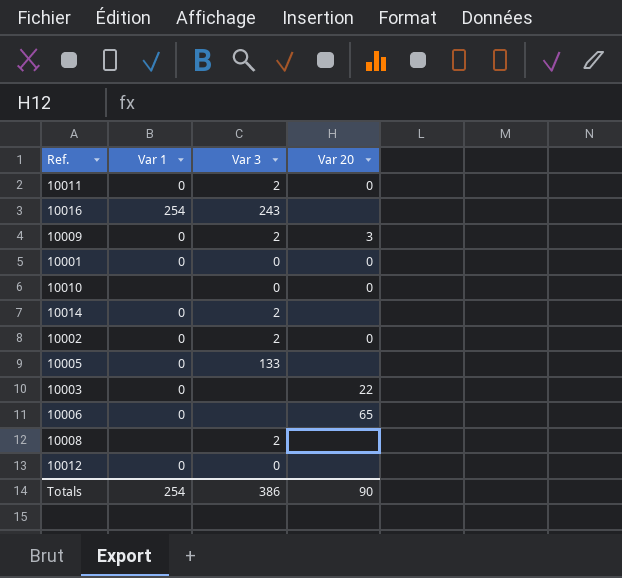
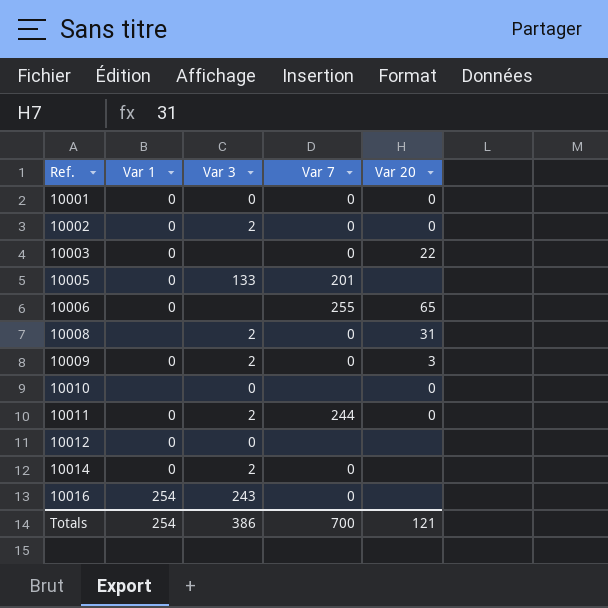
row order: none -> Ref. ascending
column Var 7 | position: none -> 4
10008 | Var 20: none -> 31
Totals | Var 20: 90 -> 121

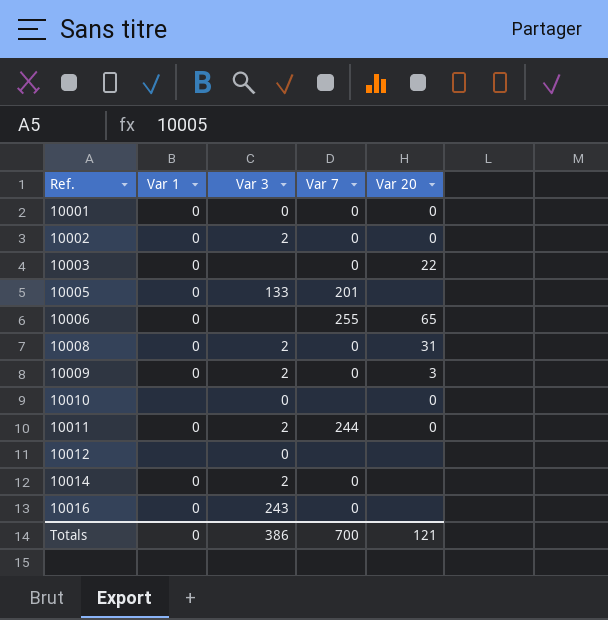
10008 | Var 1: none -> 0
10012 | Var 1: 0 -> none
10016 | Var 1: 254 -> 0
Totals | Var 1: 254 -> 0

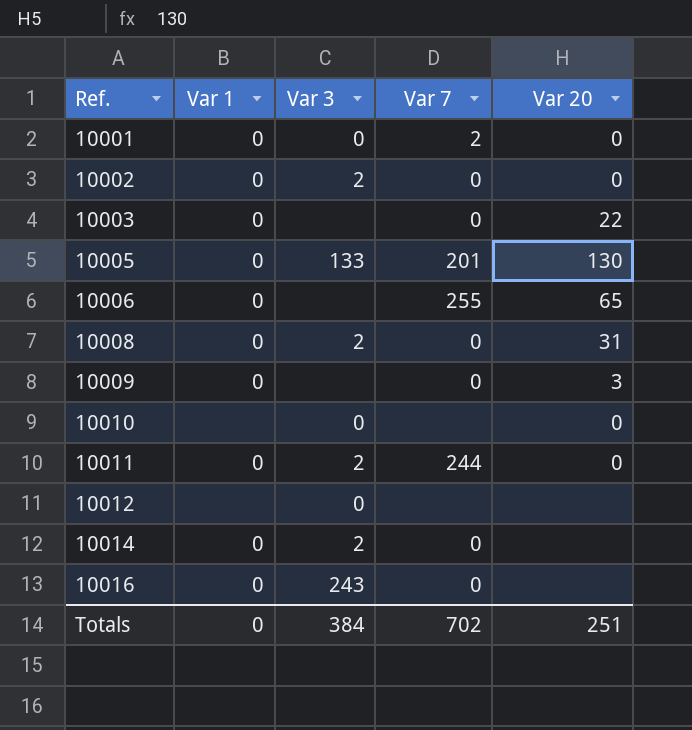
10001 | Var 7: 0 -> 2
10005 | Var 20: none -> 130
10009 | Var 3: 2 -> none
Totals | Var 3: 386 -> 384
Totals | Var 7: 700 -> 702
Totals | Var 20: 121 -> 251

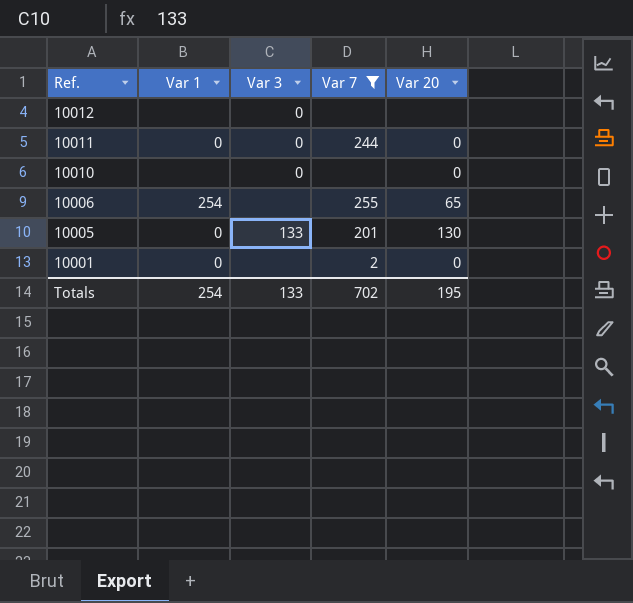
filter: none -> Var 7 != 0
row order: Ref. ascending -> Ref. descending
10011 | Var 3: 2 -> 0
10006 | Var 1: 0 -> 254
10001 | Var 3: 0 -> none
Totals | Var 1: 0 -> 254
Totals | Var 3: 384 -> 133
Totals | Var 20: 251 -> 195

